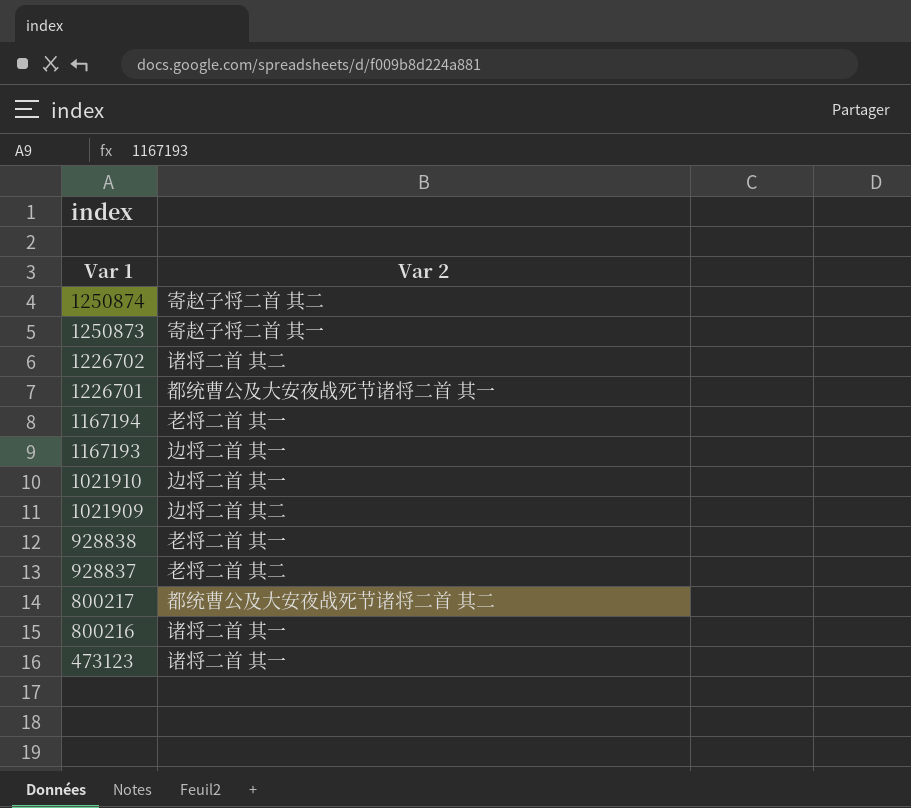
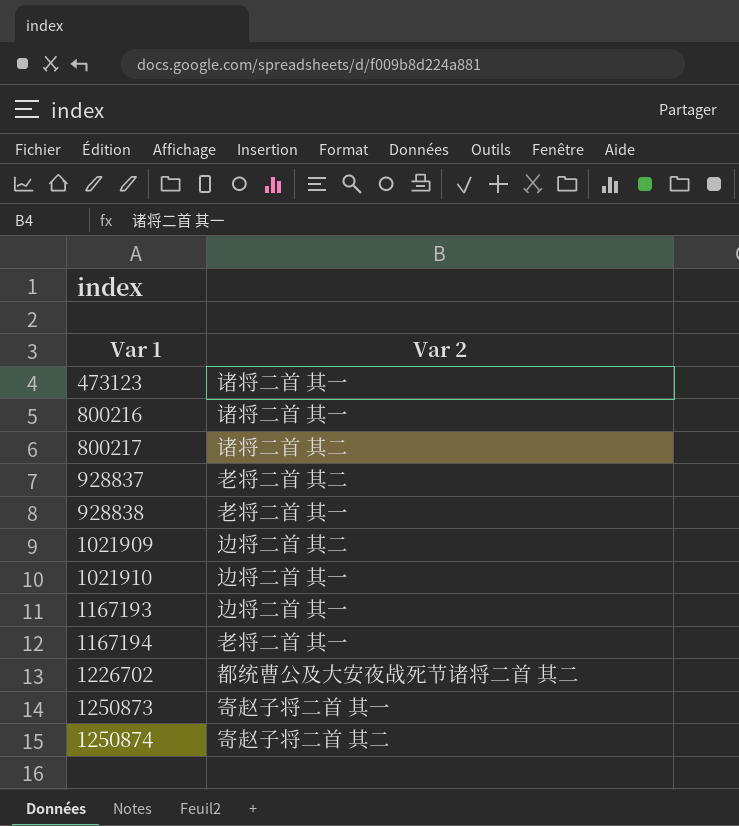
row order: Var 1 descending -> Var 1 ascending
row 1226701: 都统曹公及大安夜战死节诸将二首 其一 -> none
800217 | Var 2: 都统曹公及大安夜战死节诸将二首 其二 -> 诸将二首 其二
1226702 | Var 2: 诸将二首 其二 -> 都统曹公及大安夜战死节诸将二首 其二

